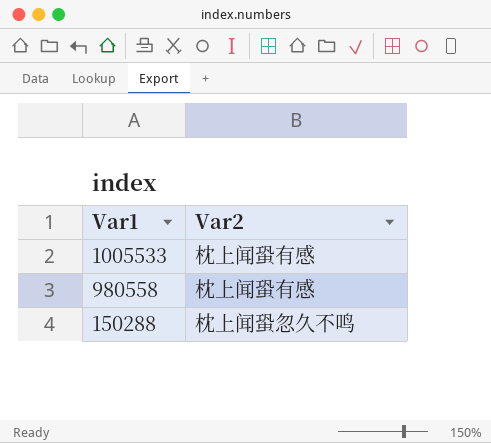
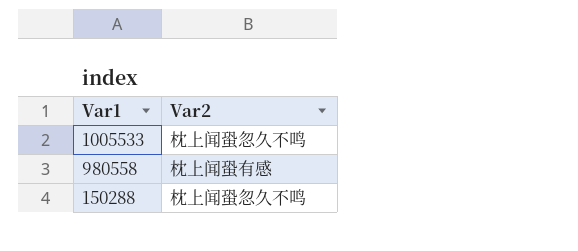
1005533 | Var2: 枕上闻蛩有感 -> 枕上闻蛩忽久不鸣

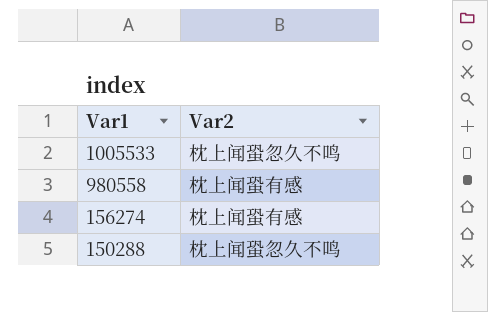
row 156274: none -> 枕上闻蛩有感

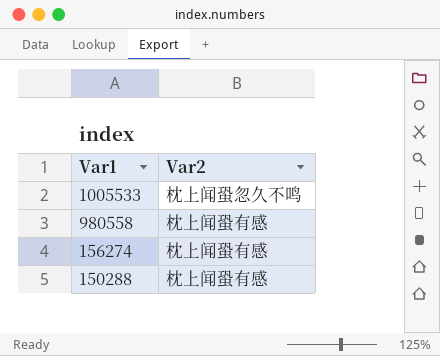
150288 | Var2: 枕上闻蛩忽久不鸣 -> 枕上闻蛩有感

